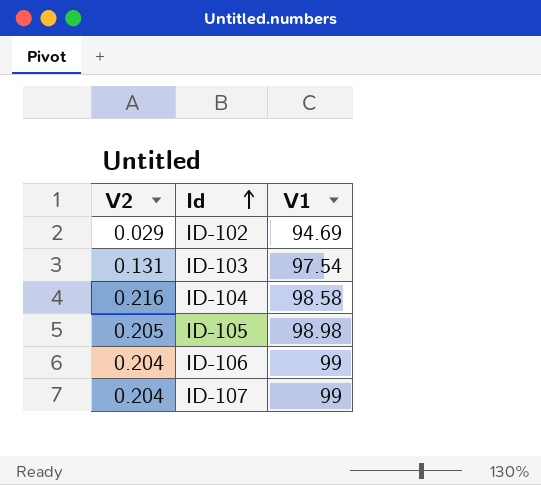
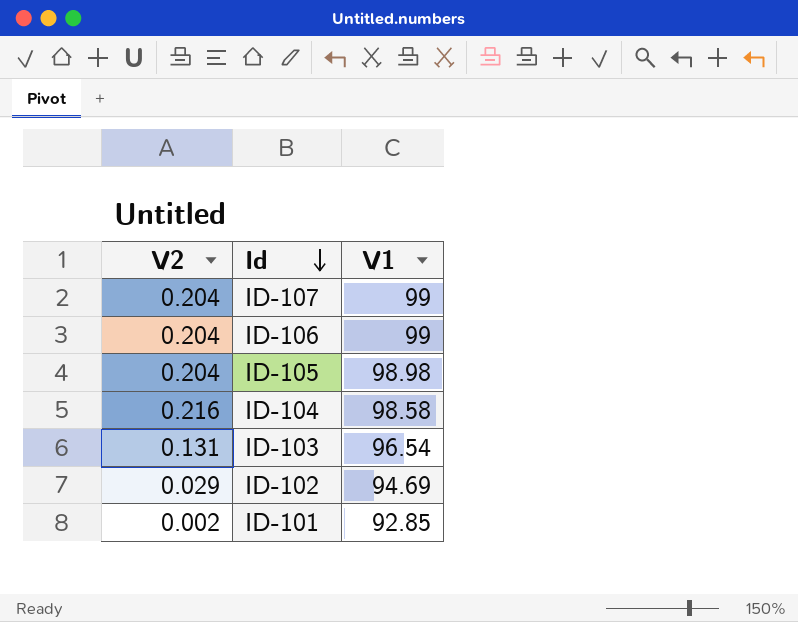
row order: Id ascending -> Id descending
ID-105 | V2: 0.205 -> 0.204
ID-103 | V1: 97.54 -> 96.54
row ID-101: none -> 0.002 | 92.85

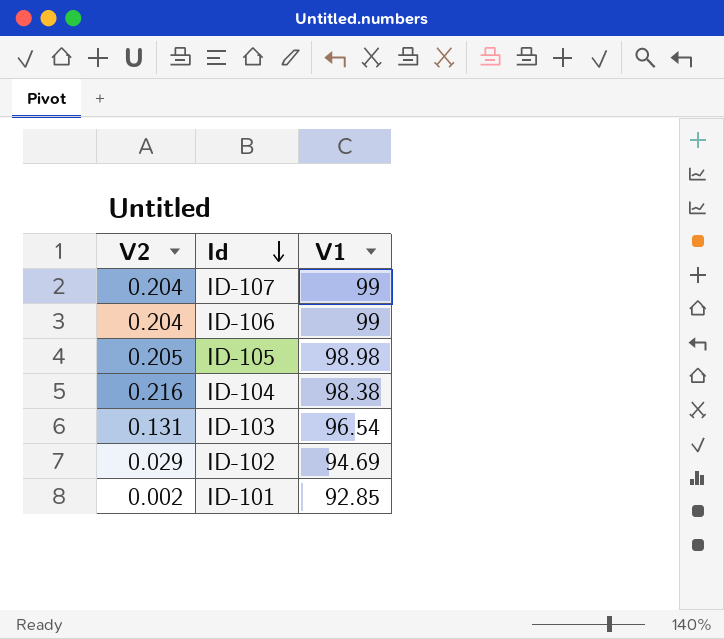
ID-105 | V2: 0.204 -> 0.205
ID-104 | V1: 98.58 -> 98.38

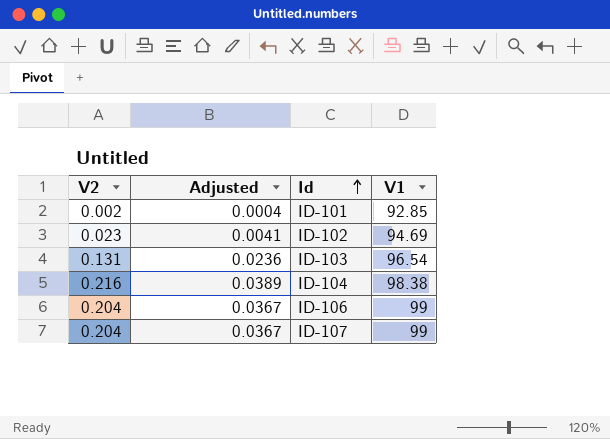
row order: Id descending -> Id ascending
column Adjusted | formula: none -> [V2] * 0.18
row ID-105: 0.205 | 98.98 -> none
ID-102 | V2: 0.029 -> 0.023

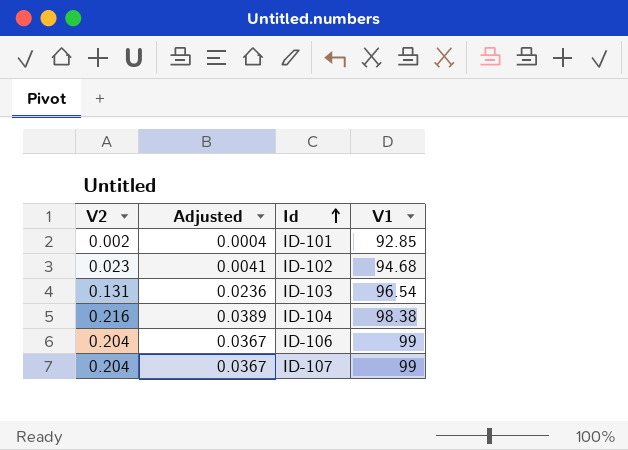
ID-102 | V1: 94.69 -> 94.68

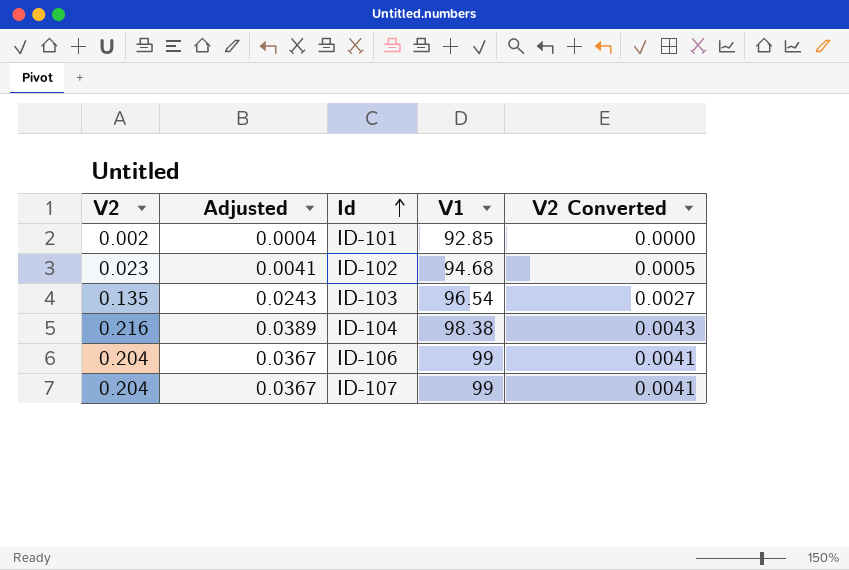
column V2 Converted | formula: none -> [V2] * 0.02
ID-103 | V2: 0.131 -> 0.135
ID-103 | Adjusted: 0.0236 -> 0.0243

